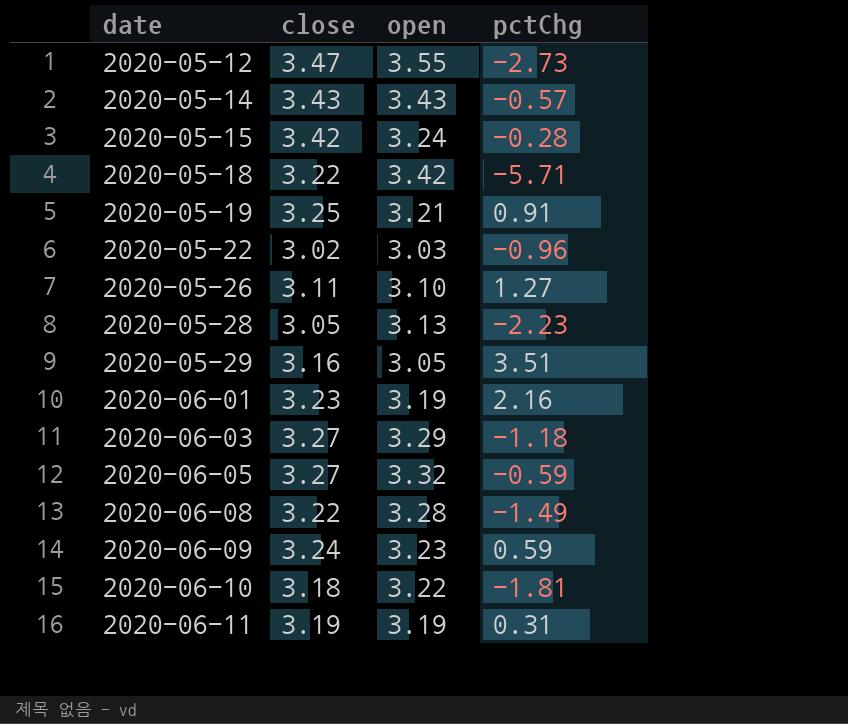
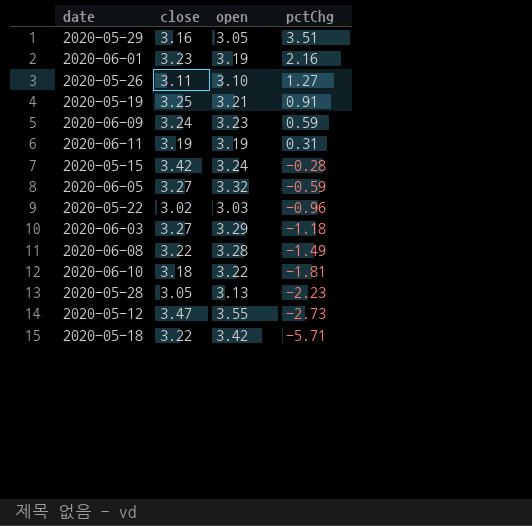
row order: date ascending -> pctChg descending
row 2020-05-14: 3.43 | 3.43 | -0.57 -> none

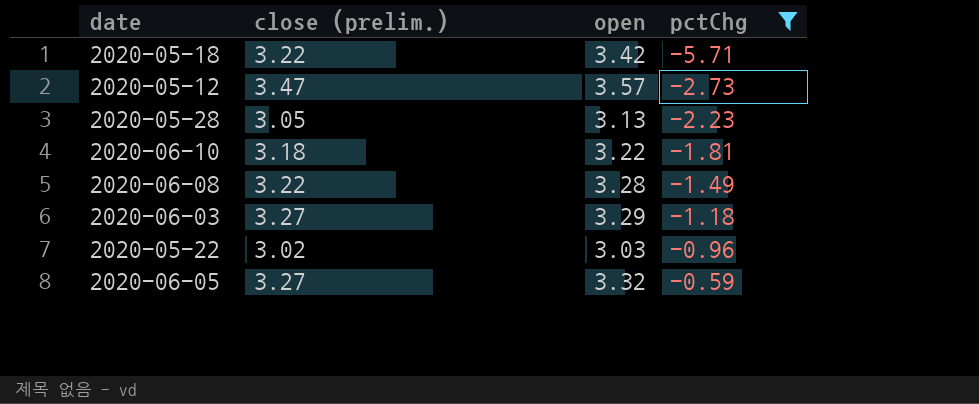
filter: none -> pctChg <= -0.59
row order: pctChg descending -> pctChg ascending
column name: close -> close (prelim.)
2020-05-12 | open: 3.55 -> 3.57

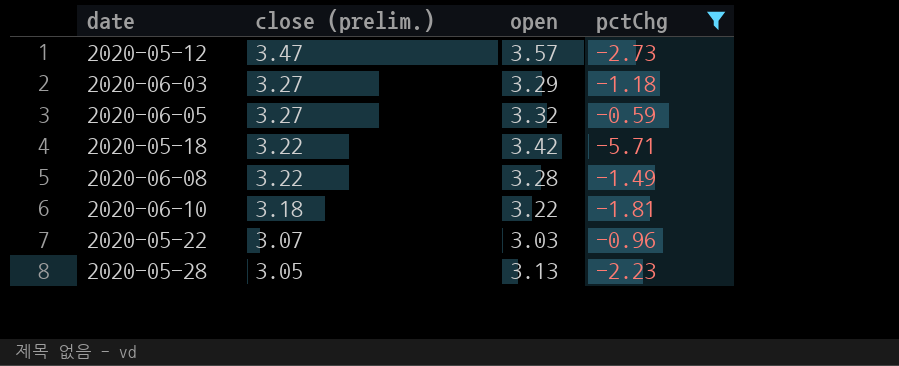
row order: pctChg ascending -> close (prelim.) descending
2020-05-22 | close (prelim.): 3.02 -> 3.07

